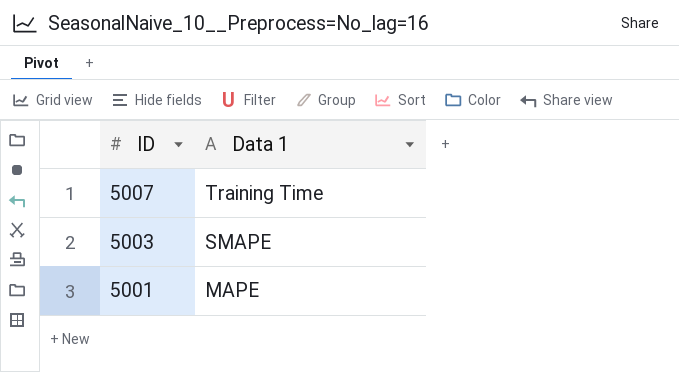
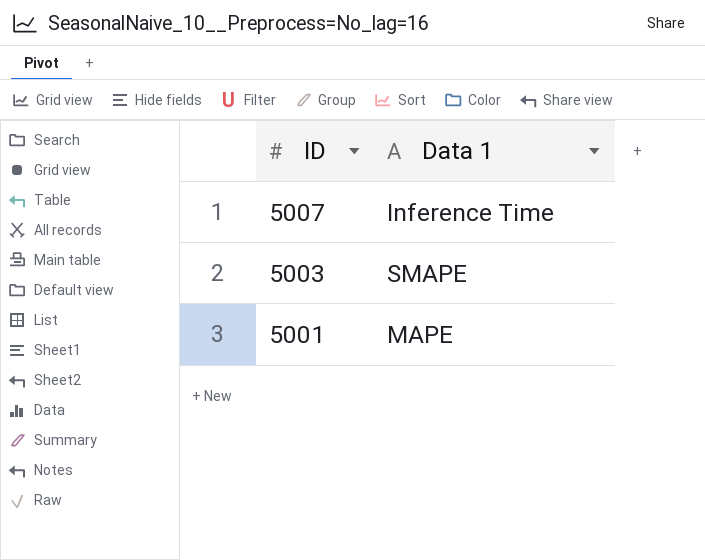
5007 | Data 1: Training Time -> Inference Time

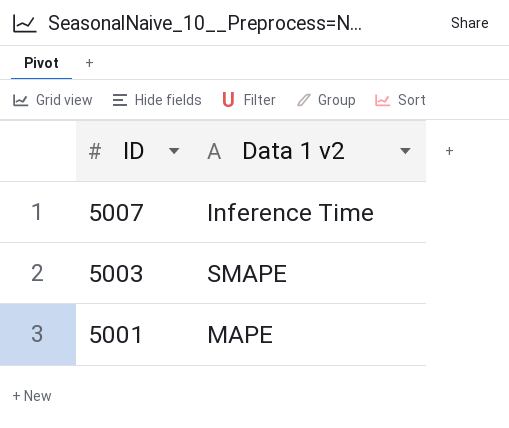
column name: Data 1 -> Data 1 v2

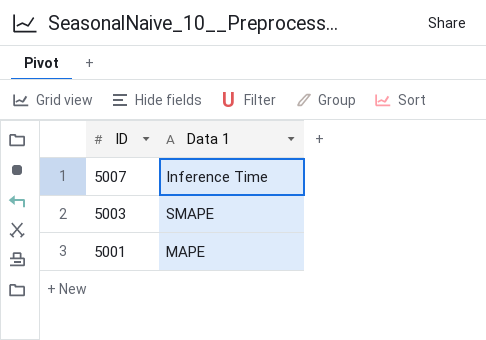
column name: Data 1 v2 -> Data 1

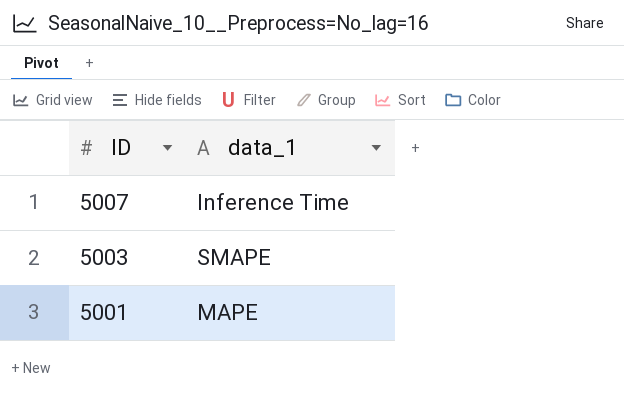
column name: Data 1 -> data_1

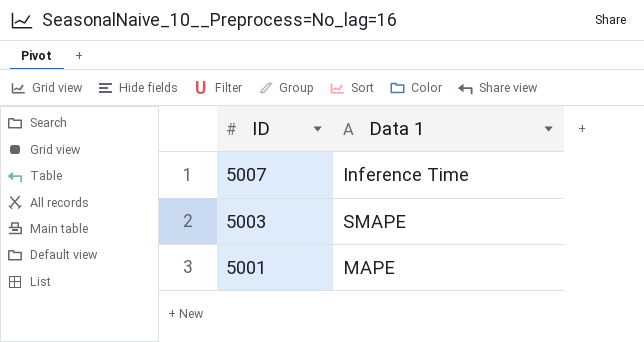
column name: data_1 -> Data 1

